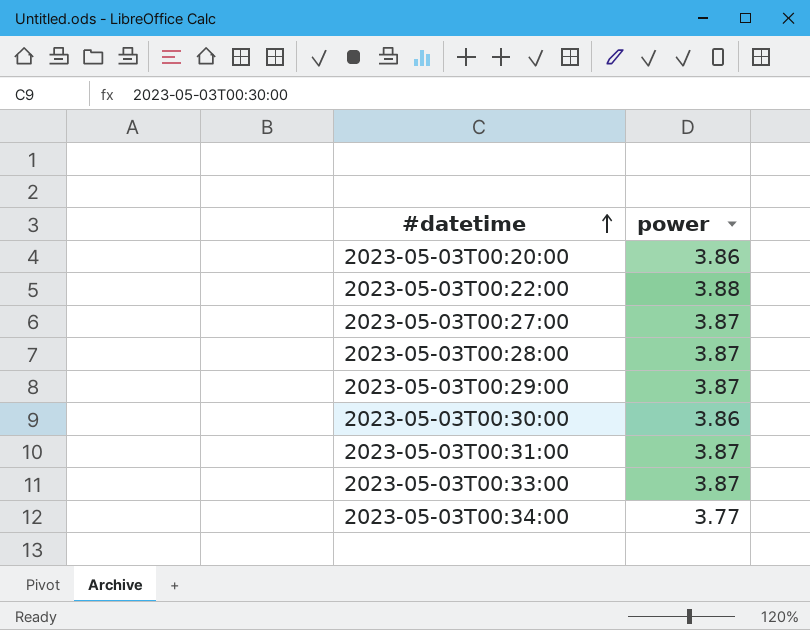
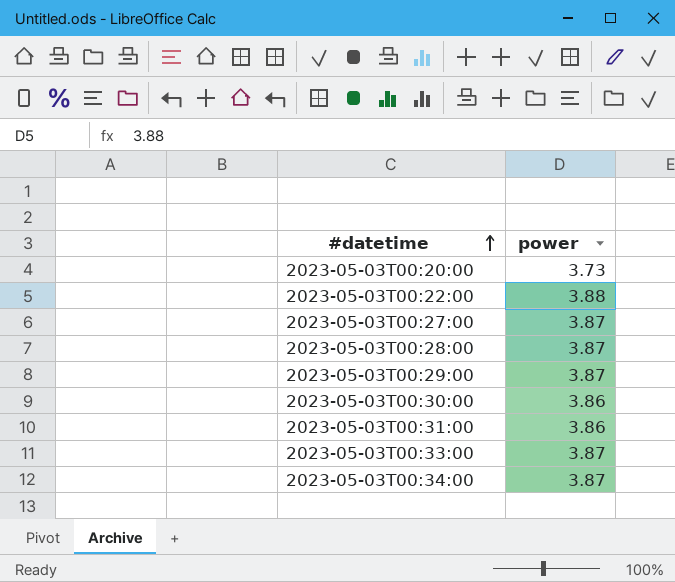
2023-05-03T00:20:00 | power: 3.86 -> 3.73
2023-05-03T00:31:00 | power: 3.87 -> 3.86
2023-05-03T00:34:00 | power: 3.77 -> 3.87

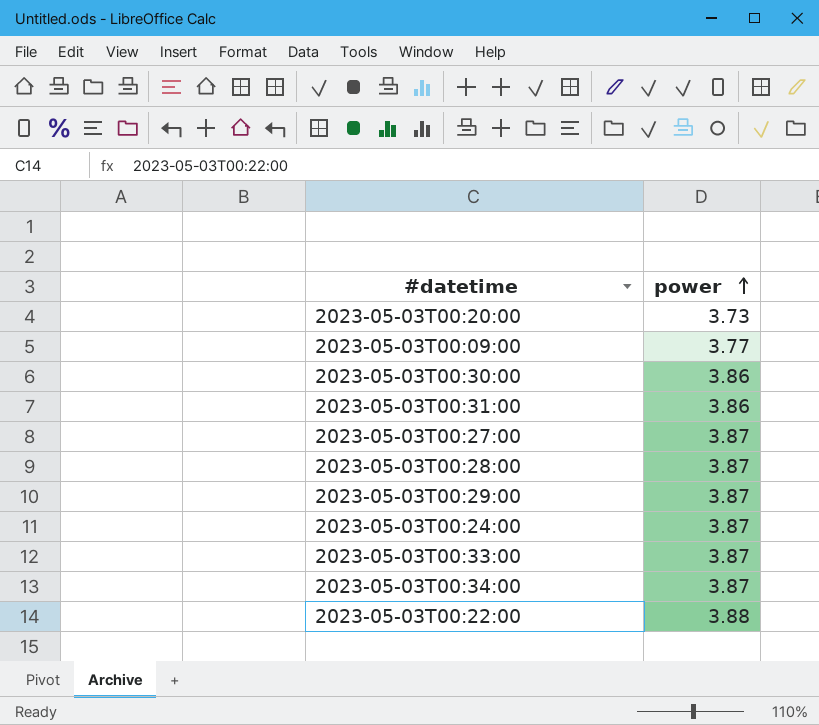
row order: #datetime ascending -> power ascending
row 2023-05-03T00:09:00: none -> 3.77
row 2023-05-03T00:24:00: none -> 3.87

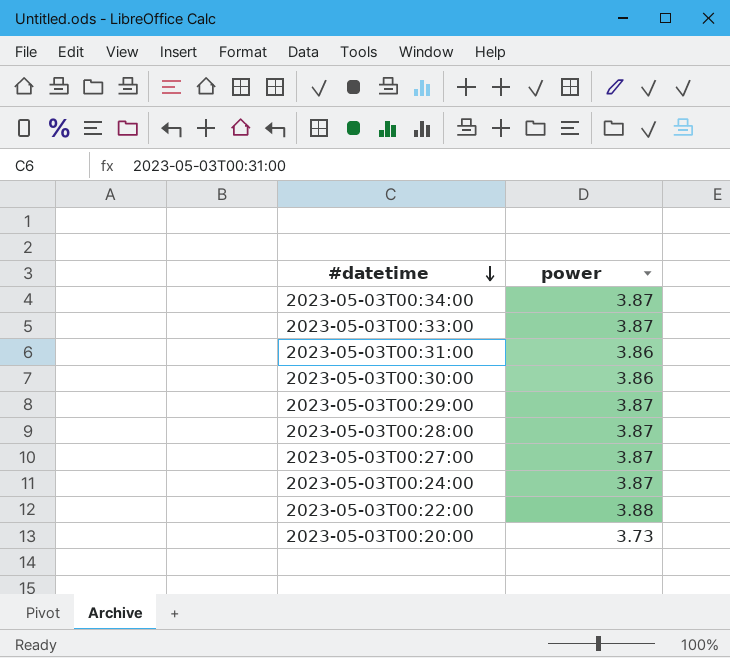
row order: power ascending -> #datetime descending
row 2023-05-03T00:09:00: 3.77 -> none

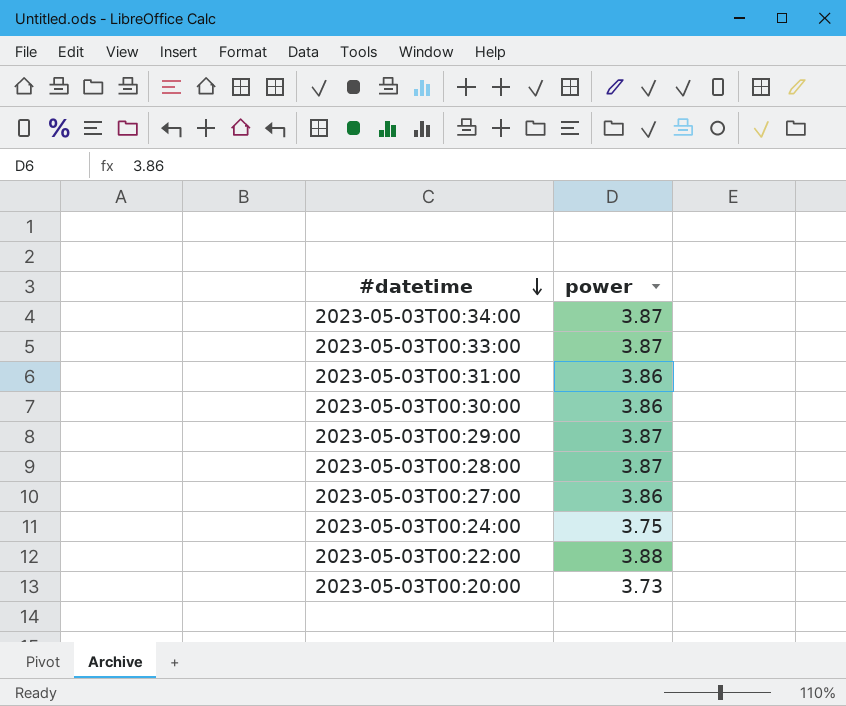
2023-05-03T00:27:00 | power: 3.87 -> 3.86
2023-05-03T00:24:00 | power: 3.87 -> 3.75

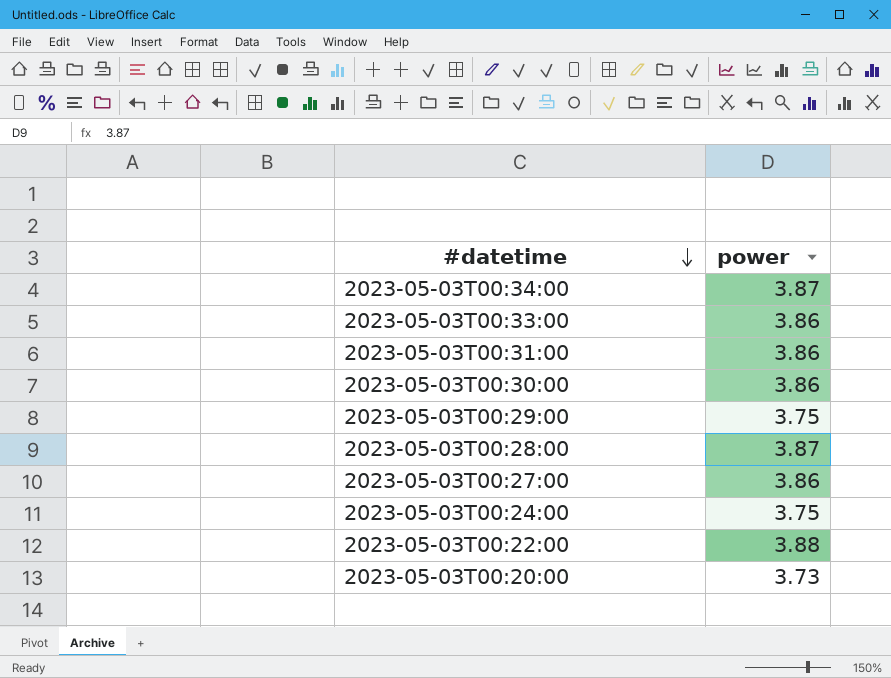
2023-05-03T00:33:00 | power: 3.87 -> 3.86
2023-05-03T00:29:00 | power: 3.87 -> 3.75

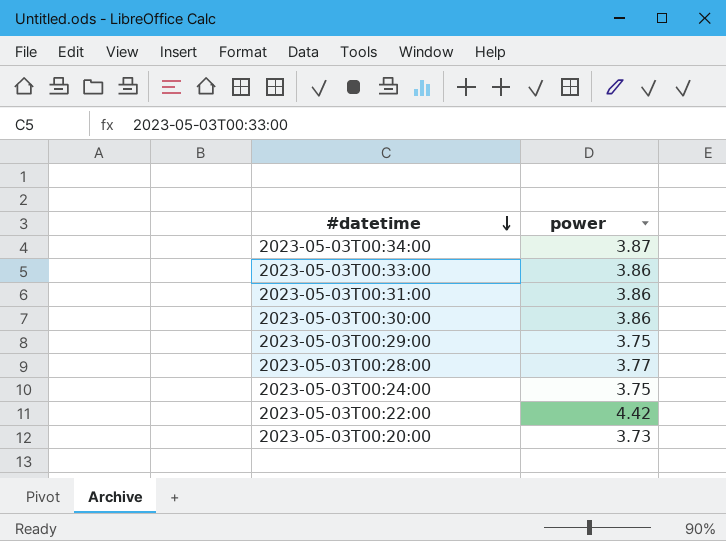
row 2023-05-03T00:27:00: 3.86 -> none
2023-05-03T00:28:00 | power: 3.87 -> 3.77
2023-05-03T00:22:00 | power: 3.88 -> 4.42

